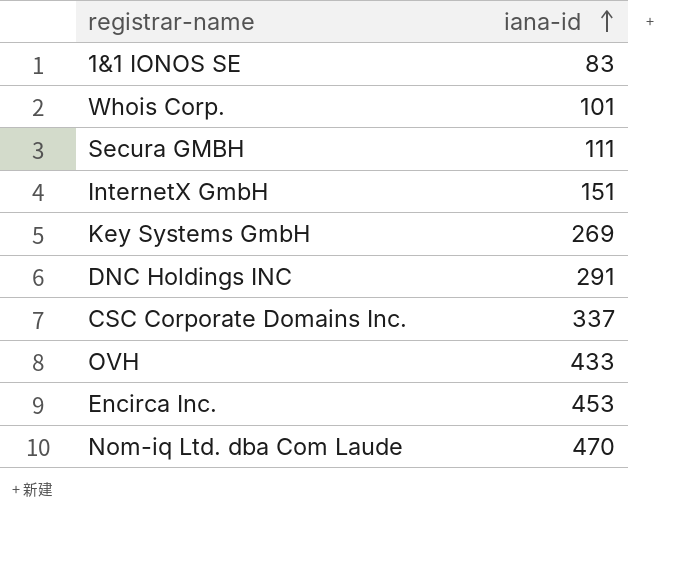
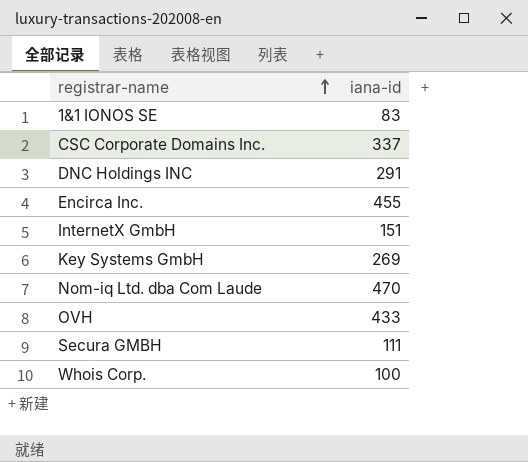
row order: iana-id ascending -> registrar-name ascending
Encirca Inc. | iana-id: 453 -> 455
Whois Corp. | iana-id: 101 -> 100

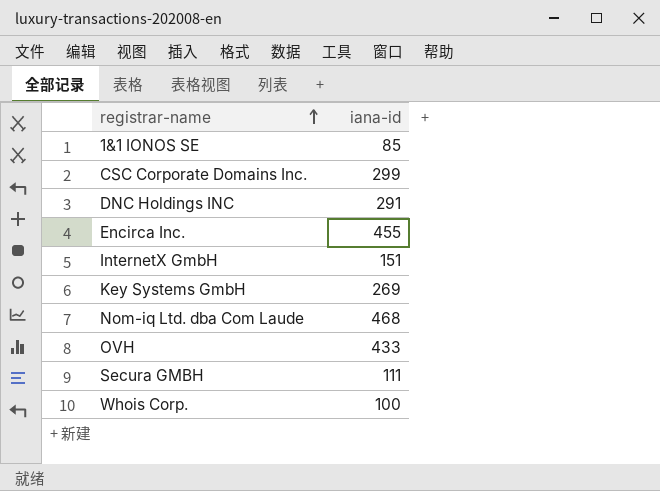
1&1 IONOS SE | iana-id: 83 -> 85
CSC Corporate Domains Inc. | iana-id: 337 -> 299
Nom-iq Ltd. dba Com Laude | iana-id: 470 -> 468

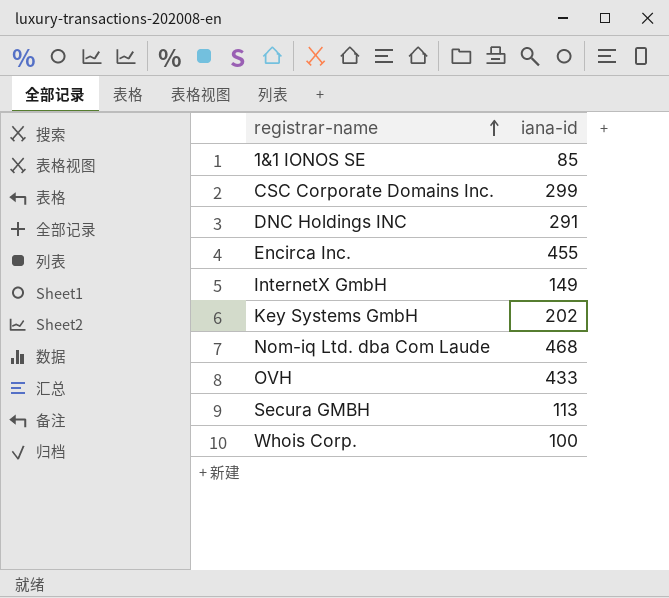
InternetX GmbH | iana-id: 151 -> 149
Key Systems GmbH | iana-id: 269 -> 202
Secura GMBH | iana-id: 111 -> 113

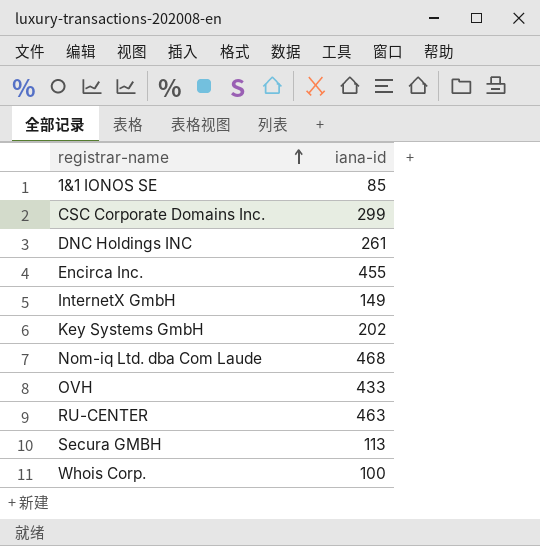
DNC Holdings INC | iana-id: 291 -> 261
row RU-CENTER: none -> 463

